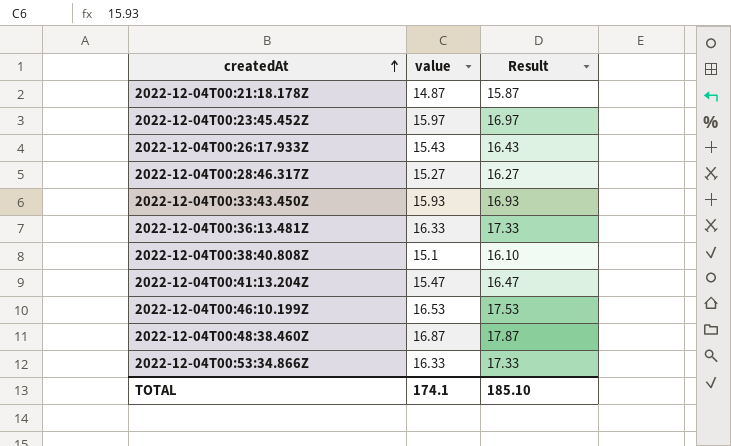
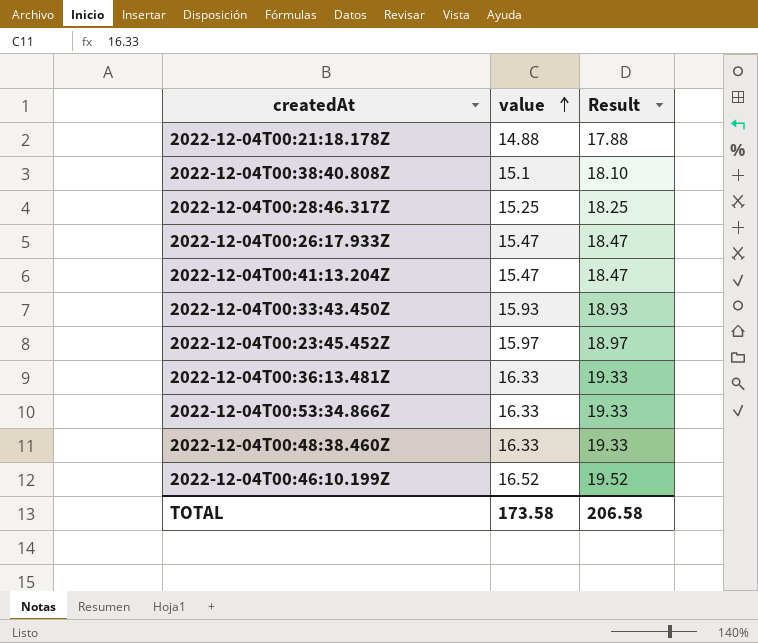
row order: createdAt ascending -> value ascending
column Result | formula: [value] + 1 -> [value] + 3
2022-12-04T00:21:18.178Z | value: 14.87 -> 14.88
2022-12-04T00:28:46.317Z | value: 15.27 -> 15.25
2022-12-04T00:26:17.933Z | value: 15.43 -> 15.47
2022-12-04T00:48:38.460Z | value: 16.87 -> 16.33
2022-12-04T00:46:10.199Z | value: 16.53 -> 16.52
TOTAL | value: 174.1 -> 173.58
TOTAL | Result: 185.10 -> 206.58

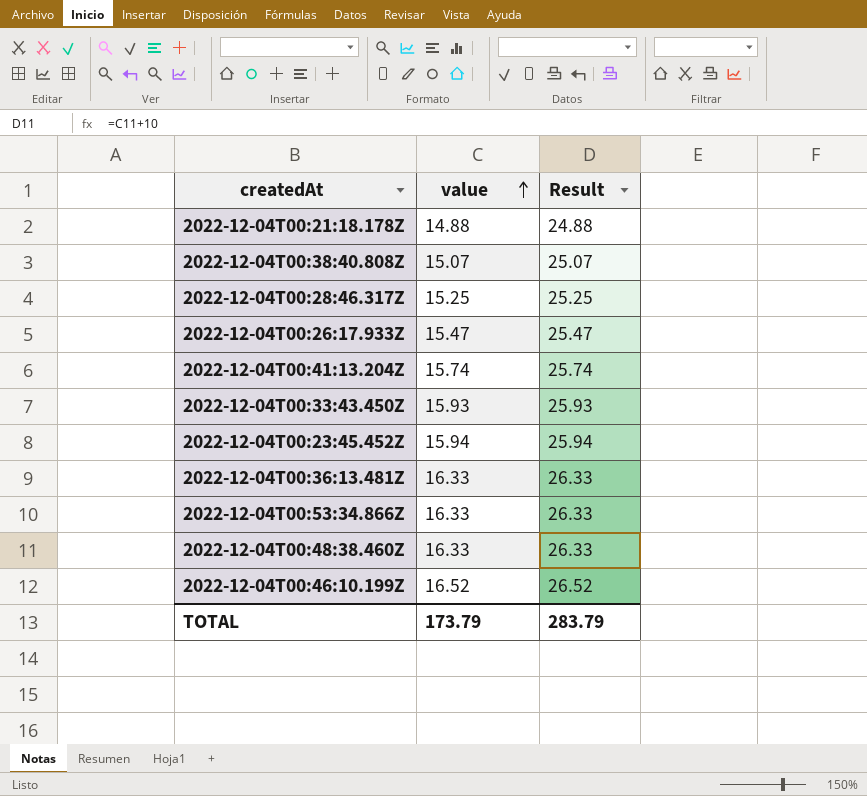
column Result | formula: [value] + 3 -> [value] + 10
2022-12-04T00:38:40.808Z | value: 15.1 -> 15.07
2022-12-04T00:41:13.204Z | value: 15.47 -> 15.74
2022-12-04T00:23:45.452Z | value: 15.97 -> 15.94
TOTAL | value: 173.58 -> 173.79
TOTAL | Result: 206.58 -> 283.79

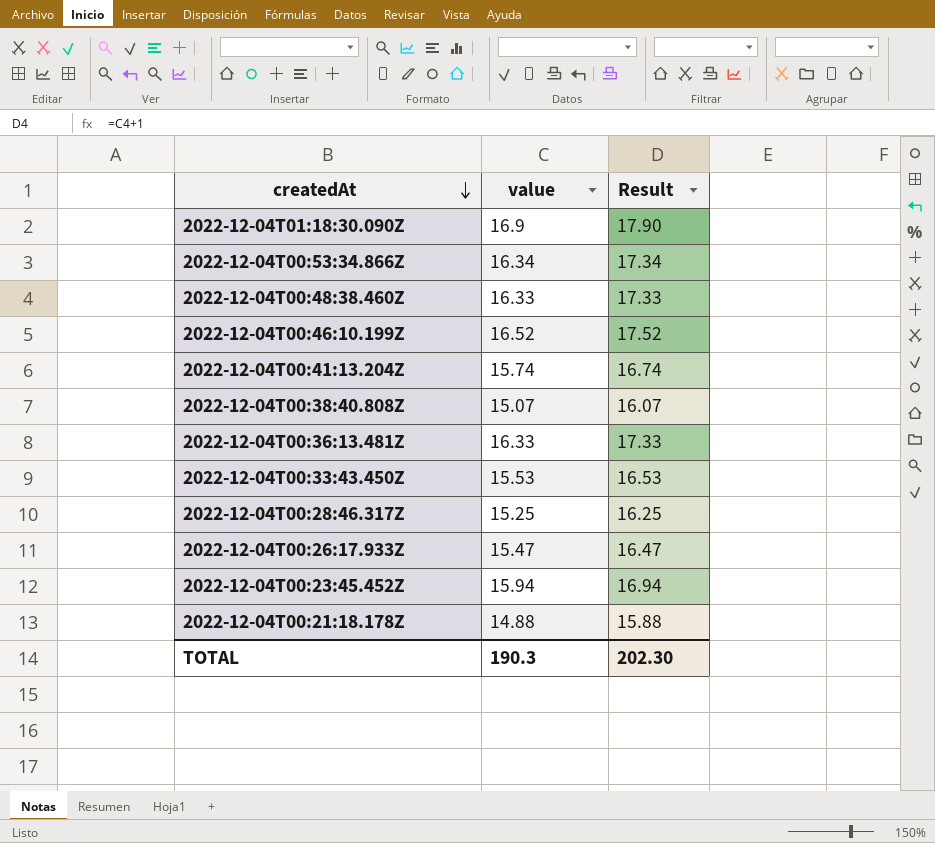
row order: value ascending -> createdAt descending
column Result | formula: [value] + 10 -> [value] + 1
row 2022-12-04T01:18:30.090Z: none -> 16.9 | 17.90
2022-12-04T00:53:34.866Z | value: 16.33 -> 16.34
2022-12-04T00:33:43.450Z | value: 15.93 -> 15.53
TOTAL | value: 173.79 -> 190.3
TOTAL | Result: 283.79 -> 202.30

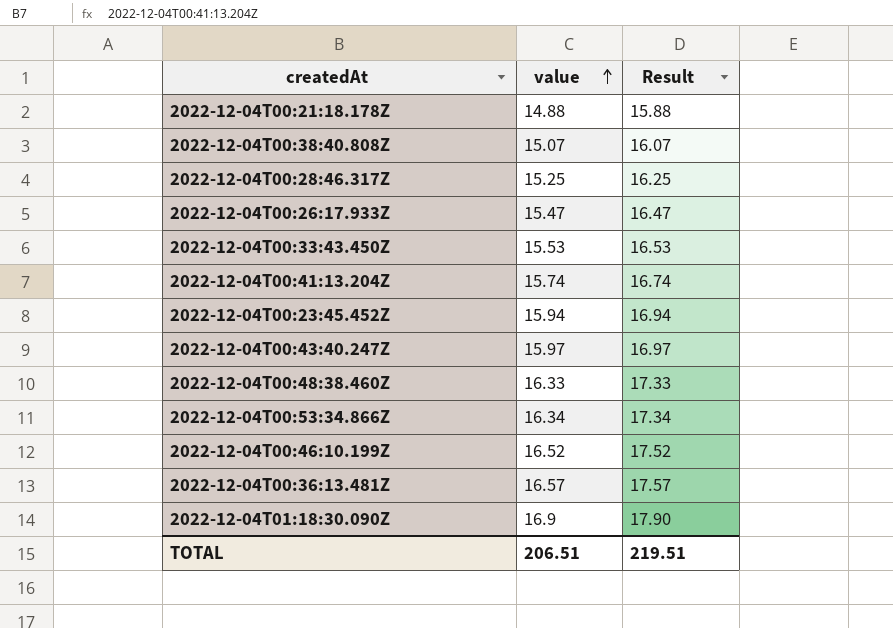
row order: createdAt descending -> value ascending
row 2022-12-04T00:43:40.247Z: none -> 15.97 | 16.97
2022-12-04T00:36:13.481Z | value: 16.33 -> 16.57
2022-12-04T00:36:13.481Z | Result: 17.33 -> 17.57
TOTAL | value: 190.3 -> 206.51
TOTAL | Result: 202.30 -> 219.51

